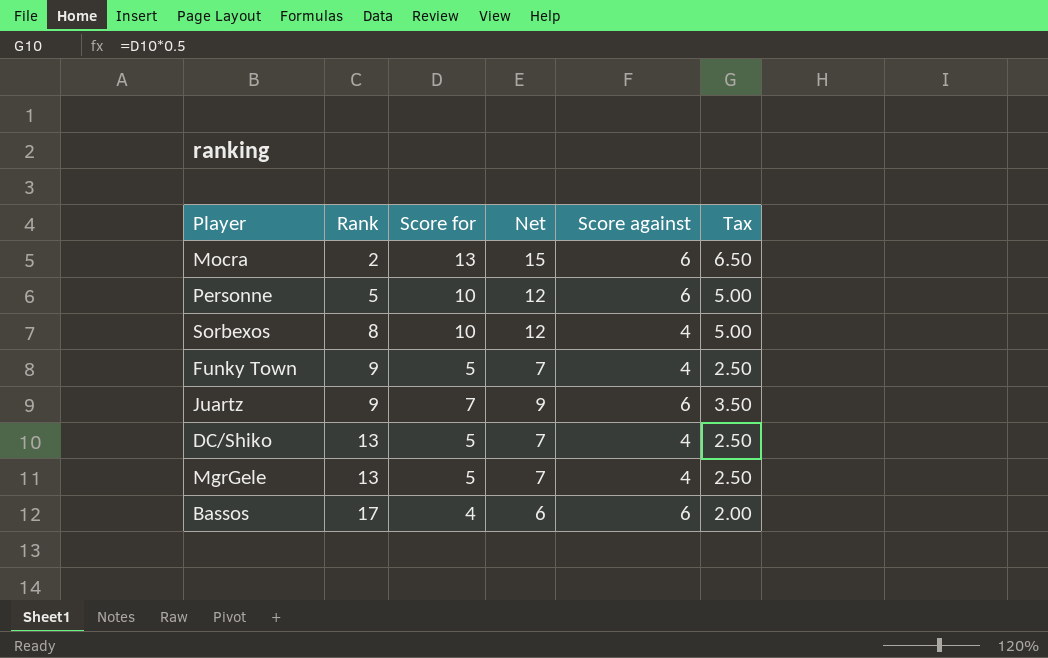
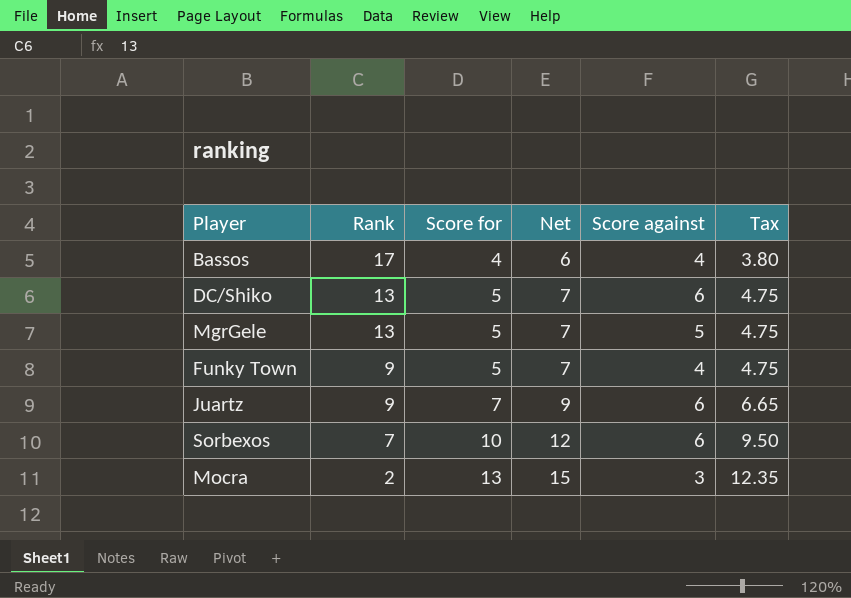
row order: Rank ascending -> Rank descending
column Tax | formula: [Score for] * 0.5 -> [Score for] * 0.95
row Personne: 5 | 10 | 12 | 6 | 5.00 -> none
Bassos | Score against: 6 -> 4
DC/Shiko | Score against: 4 -> 6
MgrGele | Score against: 4 -> 5
Sorbexos | Rank: 8 -> 7
Sorbexos | Score against: 4 -> 6
Mocra | Score against: 6 -> 3

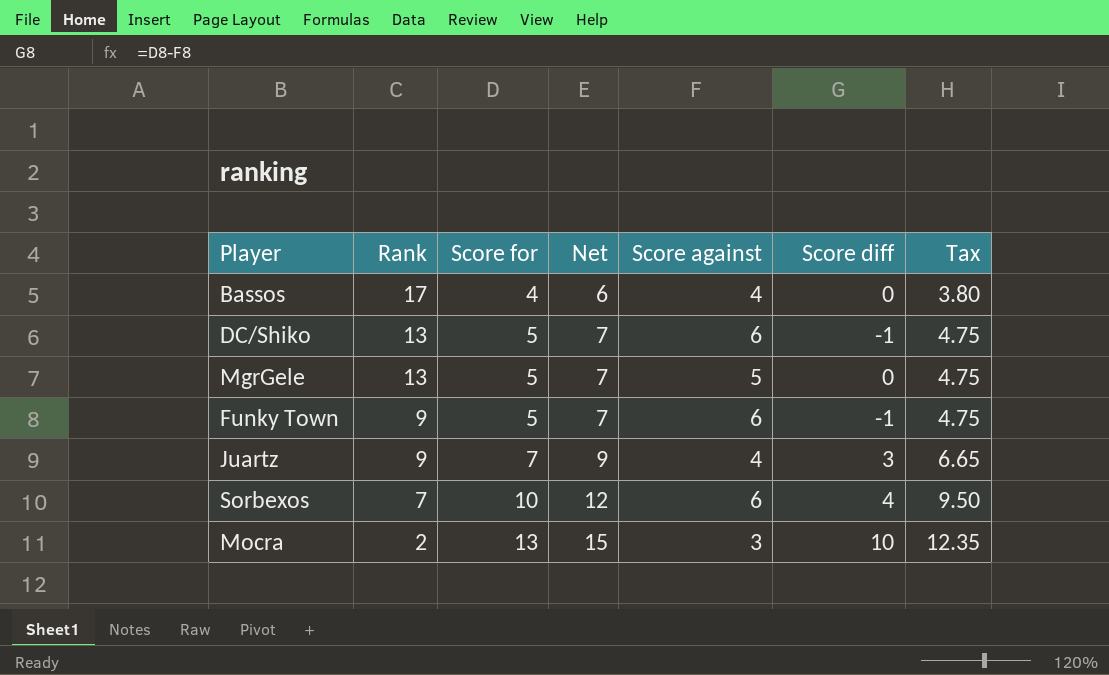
column Score diff | formula: none -> [Score for] - [Score against]
Funky Town | Score against: 4 -> 6
Juartz | Score against: 6 -> 4

